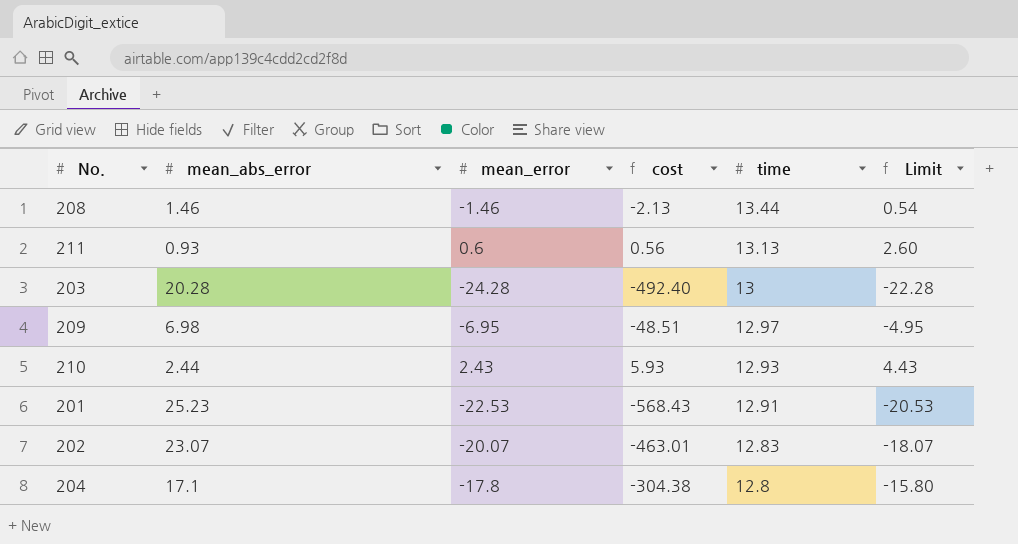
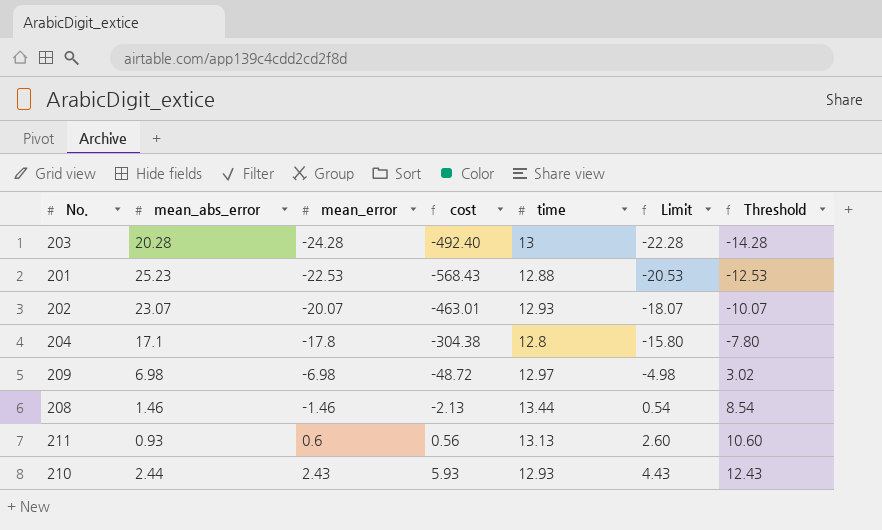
row order: time descending -> mean_error ascending
column Threshold | formula: none -> [mean_error] + 10
201 | time: 12.91 -> 12.88
202 | time: 12.83 -> 12.93
209 | mean_error: -6.95 -> -6.98
209 | cost: -48.51 -> -48.72
209 | Limit: -4.95 -> -4.98

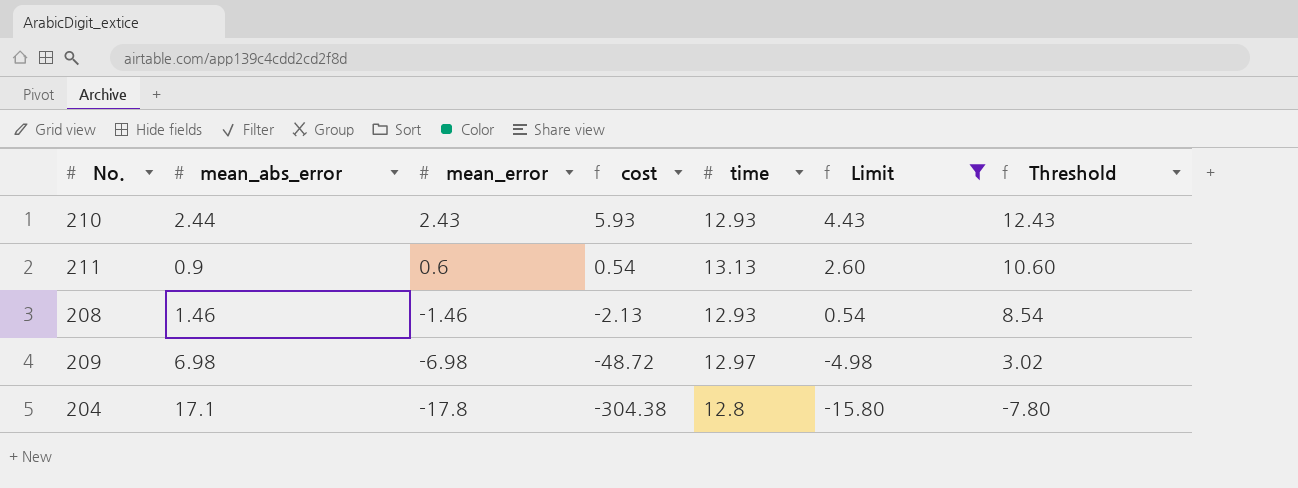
filter: none -> Limit >= -15.80
row order: mean_error ascending -> mean_error descending
211 | mean_abs_error: 0.93 -> 0.9
211 | cost: 0.56 -> 0.54
208 | time: 13.44 -> 12.93

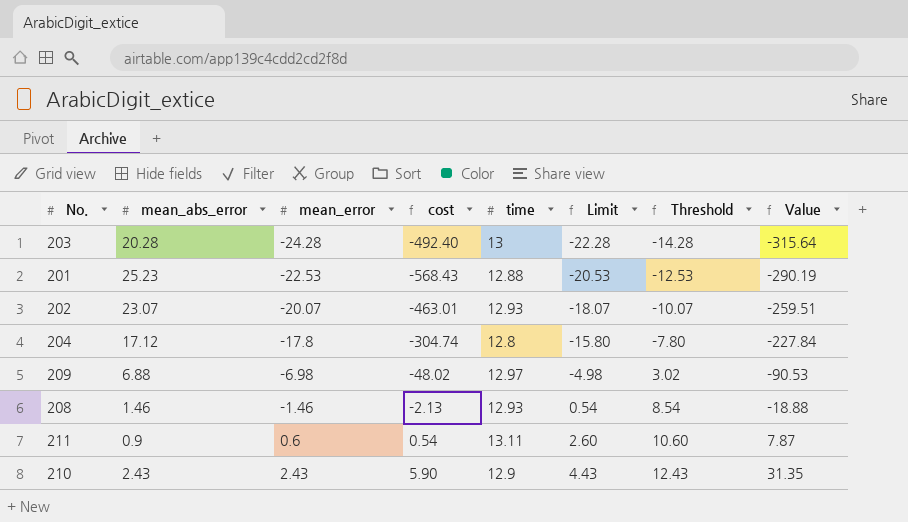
filter: Limit >= -15.80 -> none
row order: mean_error descending -> mean_error ascending
column Value | formula: none -> [mean_error] * [time]
204 | mean_abs_error: 17.1 -> 17.12
204 | cost: -304.38 -> -304.74
209 | mean_abs_error: 6.98 -> 6.88
209 | cost: -48.72 -> -48.02
211 | time: 13.13 -> 13.11
210 | mean_abs_error: 2.44 -> 2.43
210 | cost: 5.93 -> 5.90
210 | time: 12.93 -> 12.9

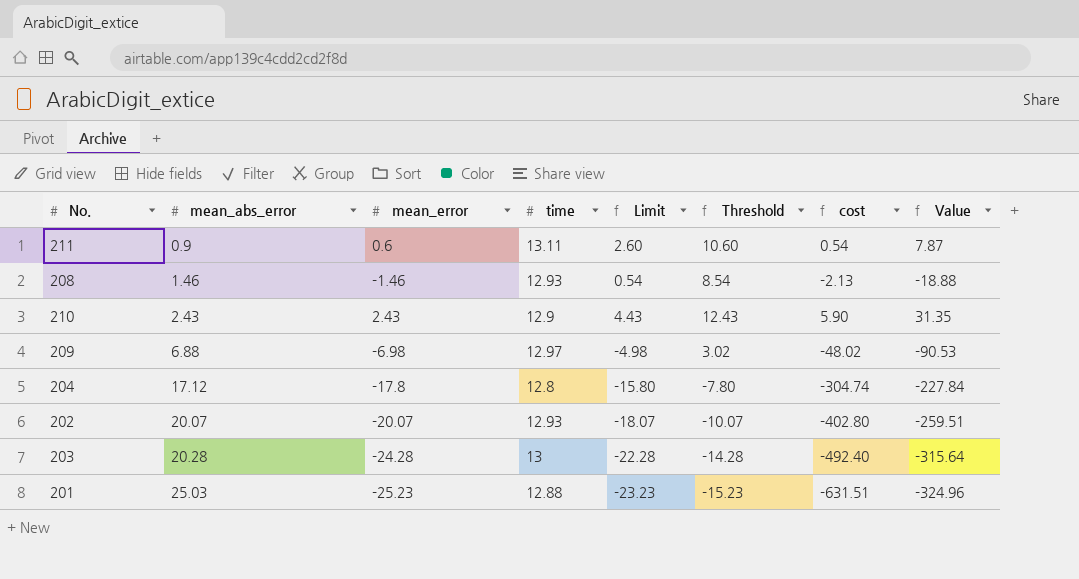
row order: mean_error ascending -> mean_abs_error ascending
column cost | position: 4 -> 7
202 | mean_abs_error: 23.07 -> 20.07
202 | cost: -463.01 -> -402.80
201 | mean_abs_error: 25.23 -> 25.03
201 | mean_error: -22.53 -> -25.23
201 | Limit: -20.53 -> -23.23
201 | Threshold: -12.53 -> -15.23
201 | cost: -568.43 -> -631.51
201 | Value: -290.19 -> -324.96

